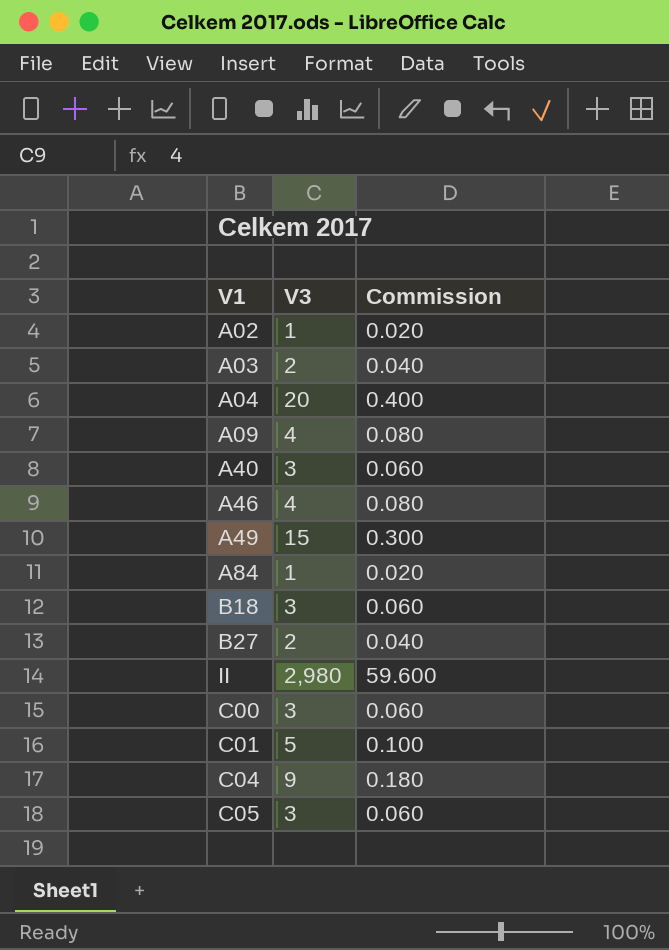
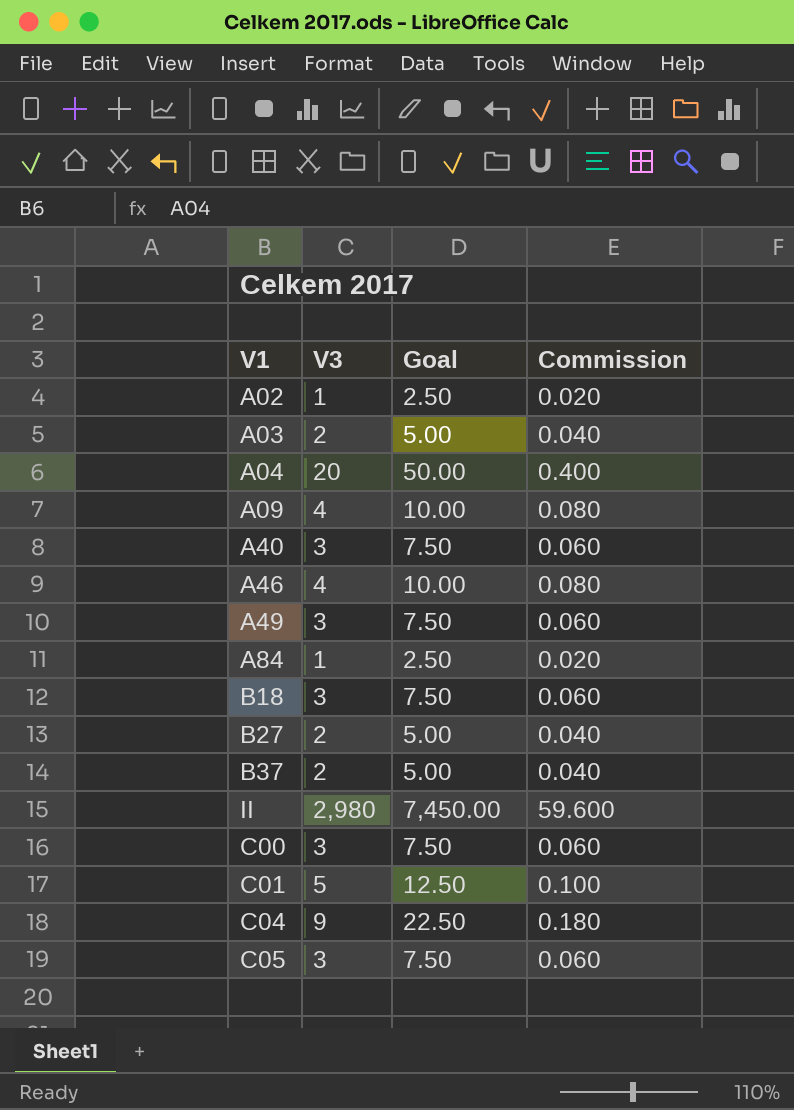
column Goal | formula: none -> [V3] * 2.5
A49 | V3: 15 -> 3
A49 | Commission: 0.300 -> 0.060
row B37: none -> 2 | 5.00 | 0.040

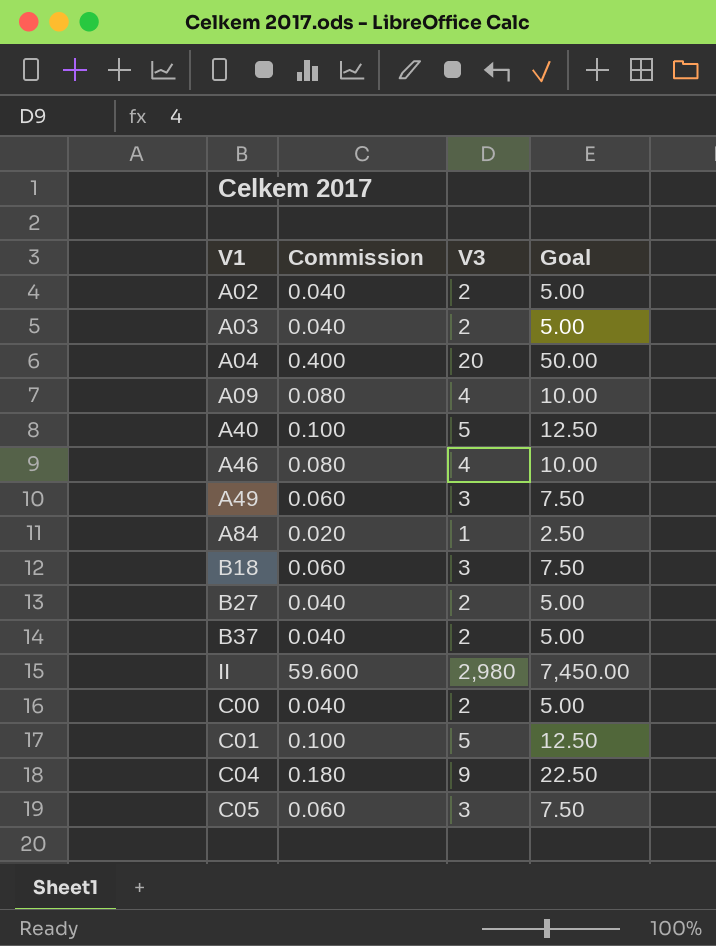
column Commission | position: 4 -> 2
A02 | Commission: 0.020 -> 0.040
A02 | V3: 1 -> 2
A02 | Goal: 2.50 -> 5.00
A40 | Commission: 0.060 -> 0.100
A40 | V3: 3 -> 5
A40 | Goal: 7.50 -> 12.50
C00 | Commission: 0.060 -> 0.040
C00 | V3: 3 -> 2
C00 | Goal: 7.50 -> 5.00

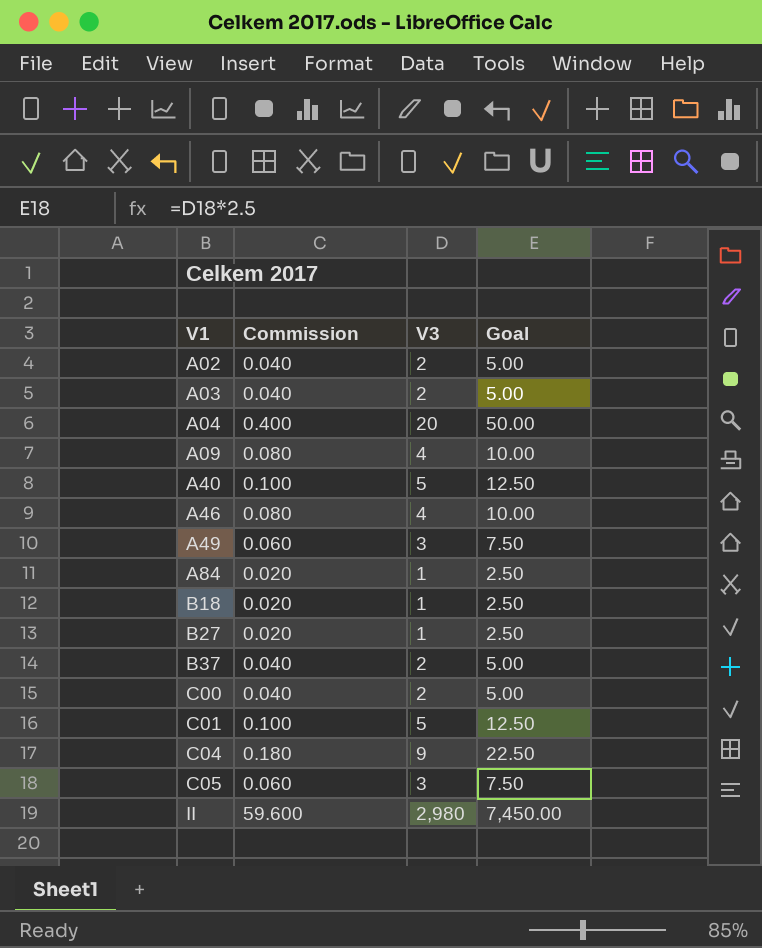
row order: none -> V1 ascending
B18 | Commission: 0.060 -> 0.020
B18 | V3: 3 -> 1
B18 | Goal: 7.50 -> 2.50
B27 | Commission: 0.040 -> 0.020
B27 | V3: 2 -> 1
B27 | Goal: 5.00 -> 2.50

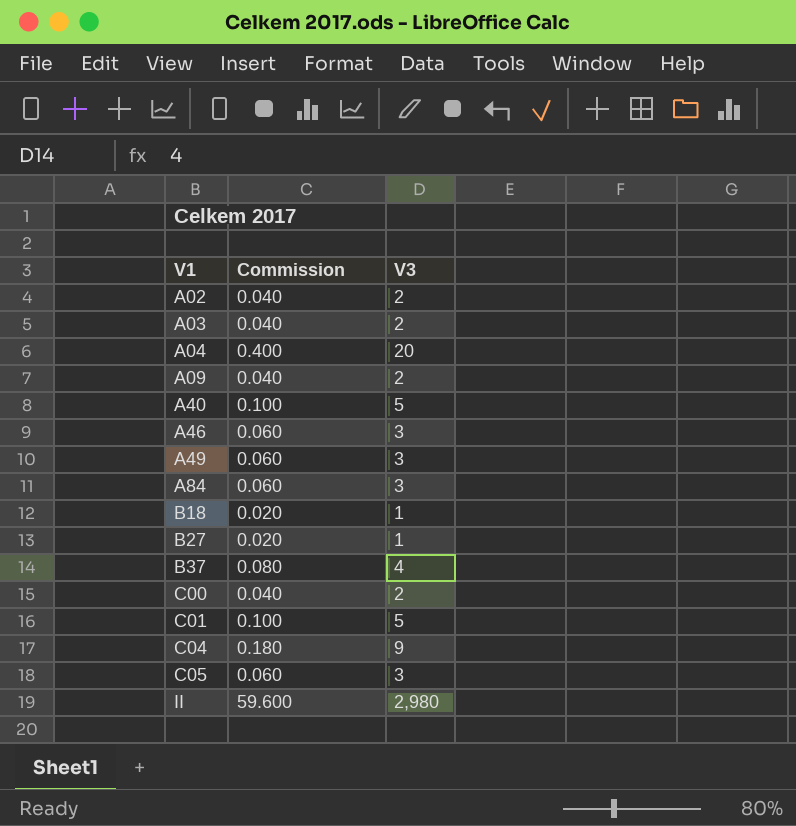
column Goal | formula: [V3] * 2.5 -> none
A09 | Commission: 0.080 -> 0.040
A09 | V3: 4 -> 2
A46 | Commission: 0.080 -> 0.060
A46 | V3: 4 -> 3
A84 | Commission: 0.020 -> 0.060
A84 | V3: 1 -> 3
B37 | Commission: 0.040 -> 0.080
B37 | V3: 2 -> 4

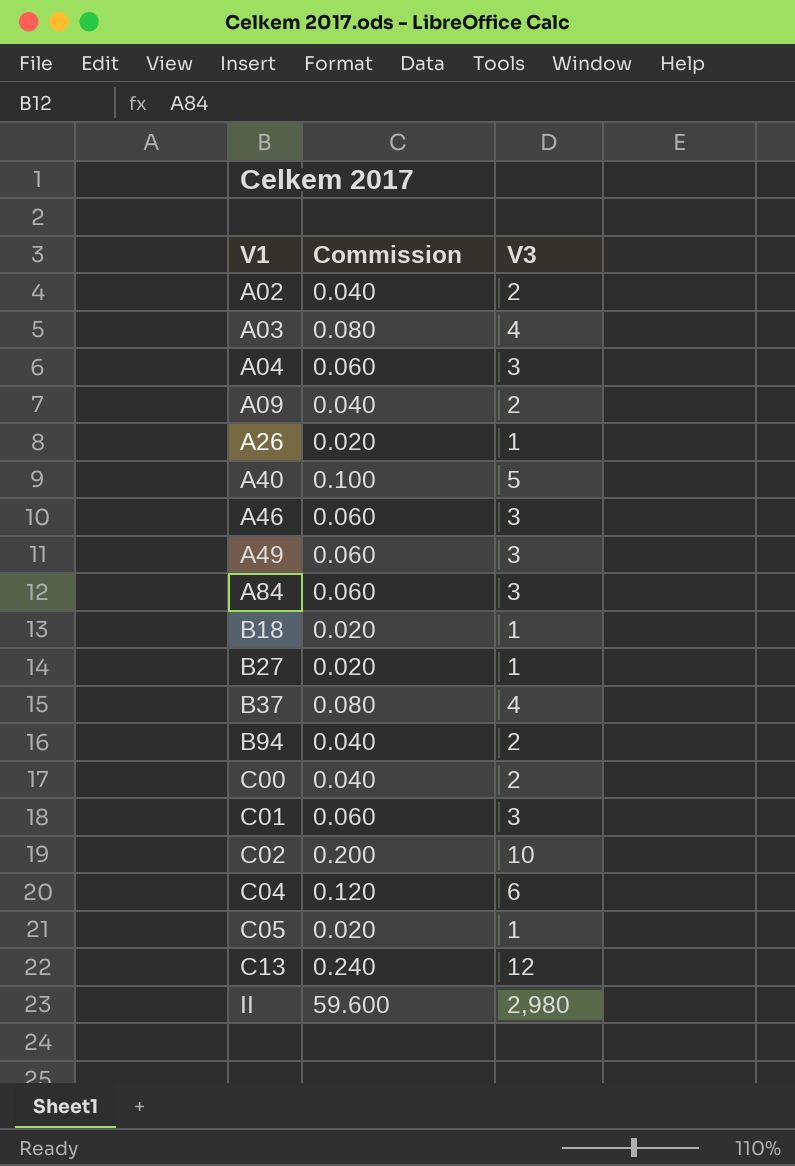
A03 | Commission: 0.040 -> 0.080
A03 | V3: 2 -> 4
A04 | Commission: 0.400 -> 0.060
A04 | V3: 20 -> 3
row A26: none -> 0.020 | 1
row B94: none -> 0.040 | 2
C01 | Commission: 0.100 -> 0.060
C01 | V3: 5 -> 3
row C02: none -> 0.200 | 10
C04 | Commission: 0.180 -> 0.120
C04 | V3: 9 -> 6
C05 | Commission: 0.060 -> 0.020
C05 | V3: 3 -> 1
row C13: none -> 0.240 | 12

